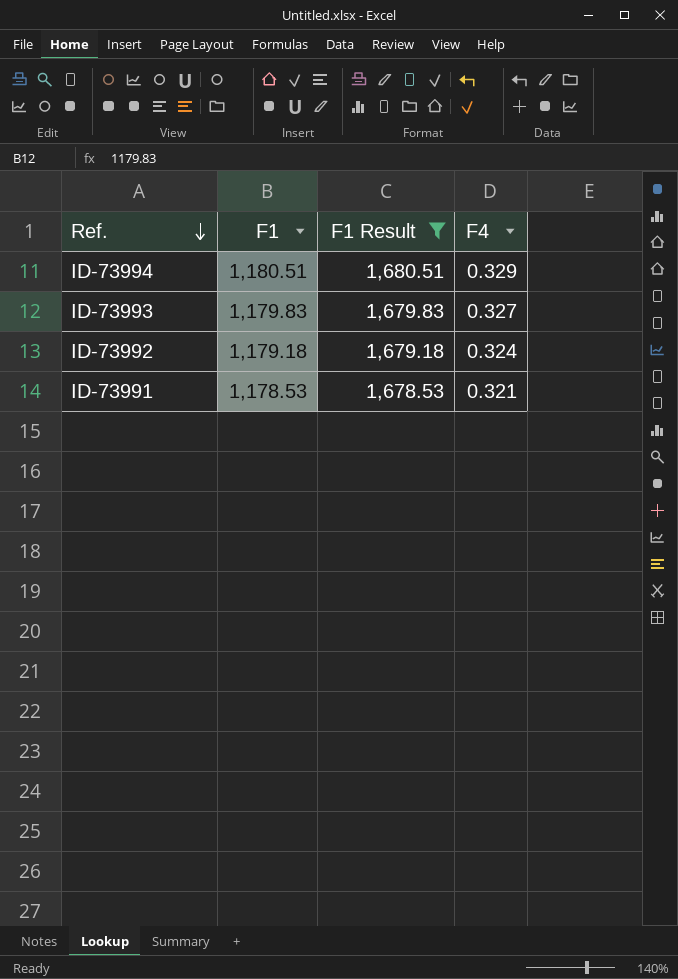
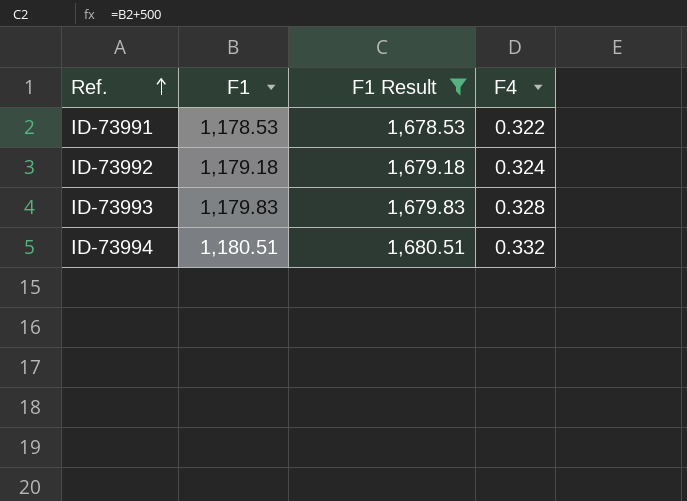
row order: Ref. descending -> Ref. ascending
ID-73991 | F4: 0.321 -> 0.322
ID-73993 | F4: 0.327 -> 0.328
ID-73994 | F4: 0.329 -> 0.332

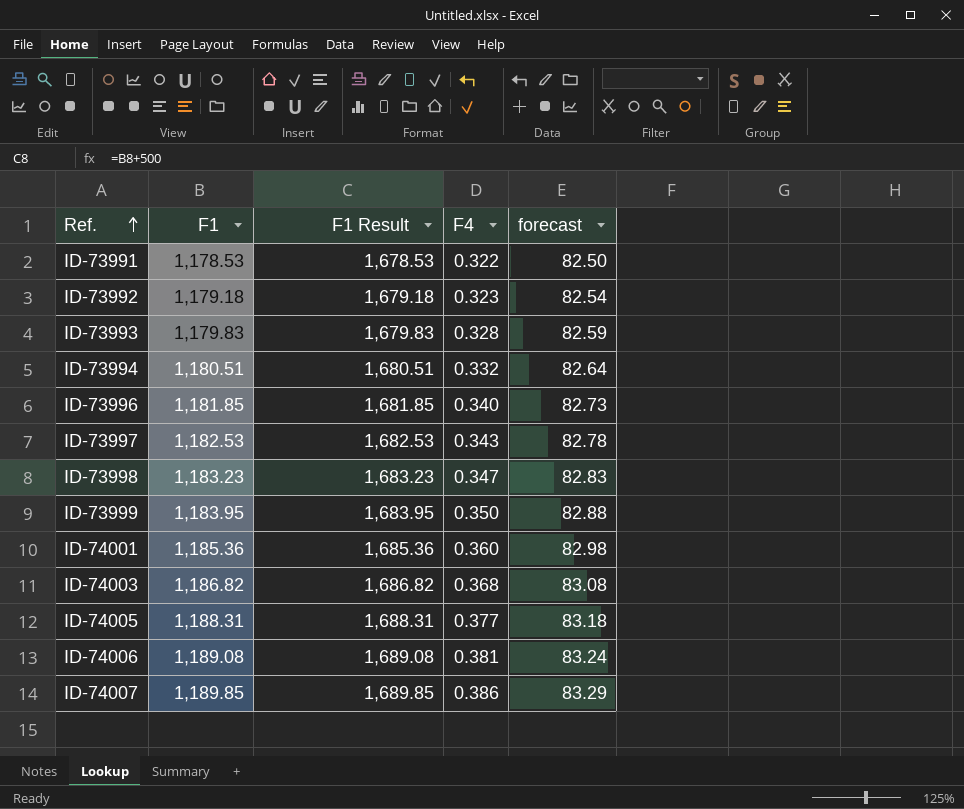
filter: F1 Result <= 1,680.51 -> none
column forecast | formula: none -> [F1] * 0.07
ID-73992 | F4: 0.324 -> 0.323

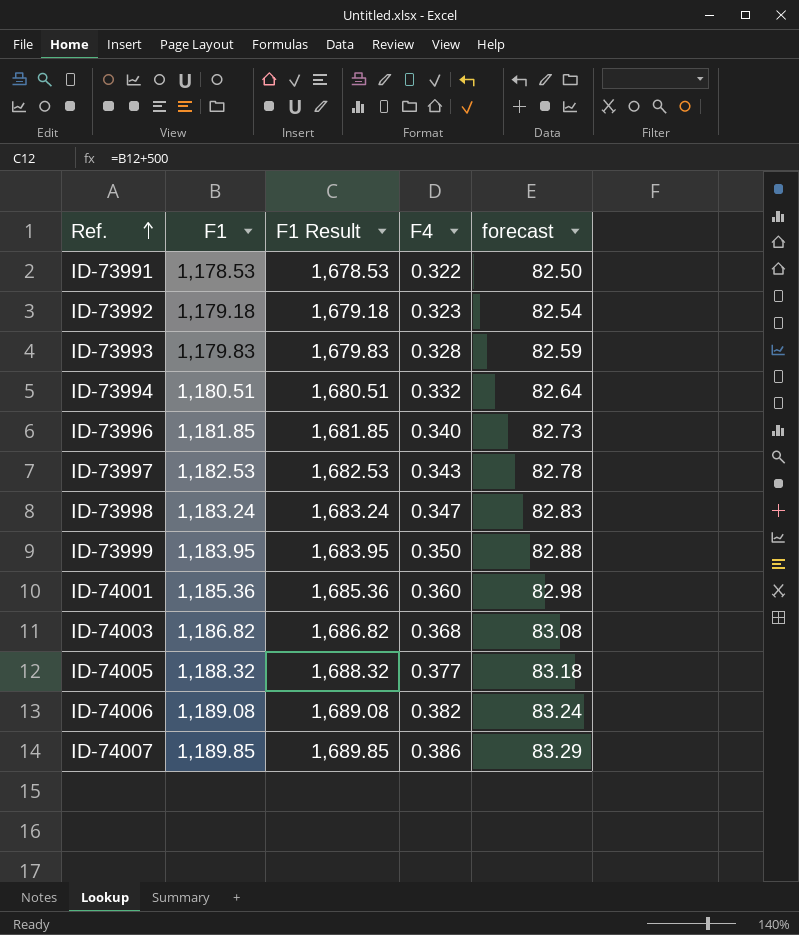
ID-73998 | F1: 1,183.23 -> 1,183.24
ID-73998 | F1 Result: 1,683.23 -> 1,683.24
ID-74005 | F1: 1,188.31 -> 1,188.32
ID-74005 | F1 Result: 1,688.31 -> 1,688.32
ID-74006 | F4: 0.381 -> 0.382

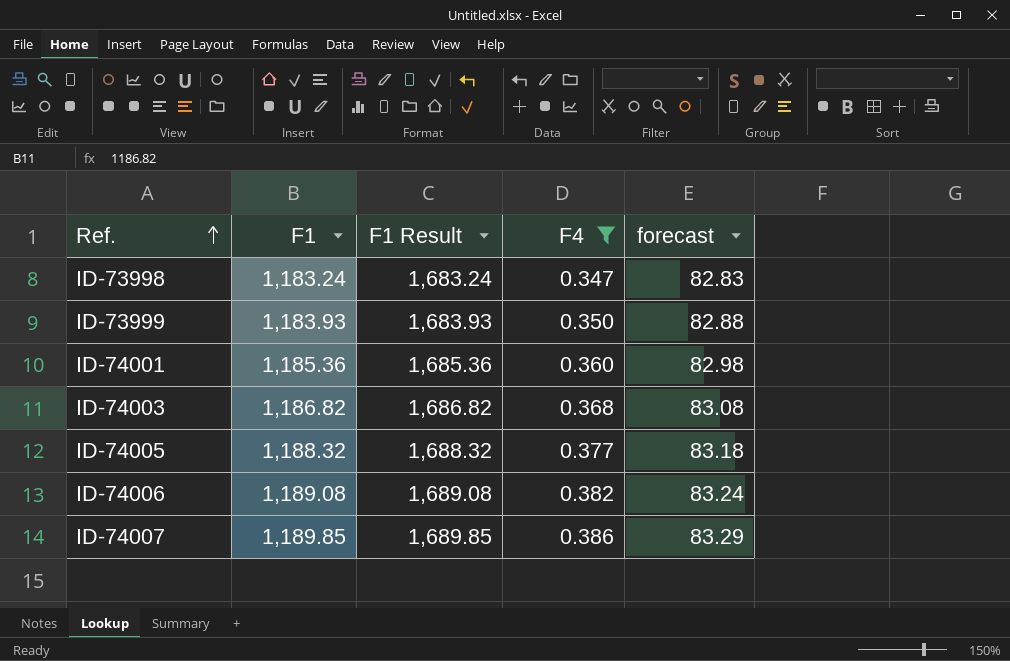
filter: none -> F4 >= 0.347
ID-73999 | F1: 1,183.95 -> 1,183.93
ID-73999 | F1 Result: 1,683.95 -> 1,683.93

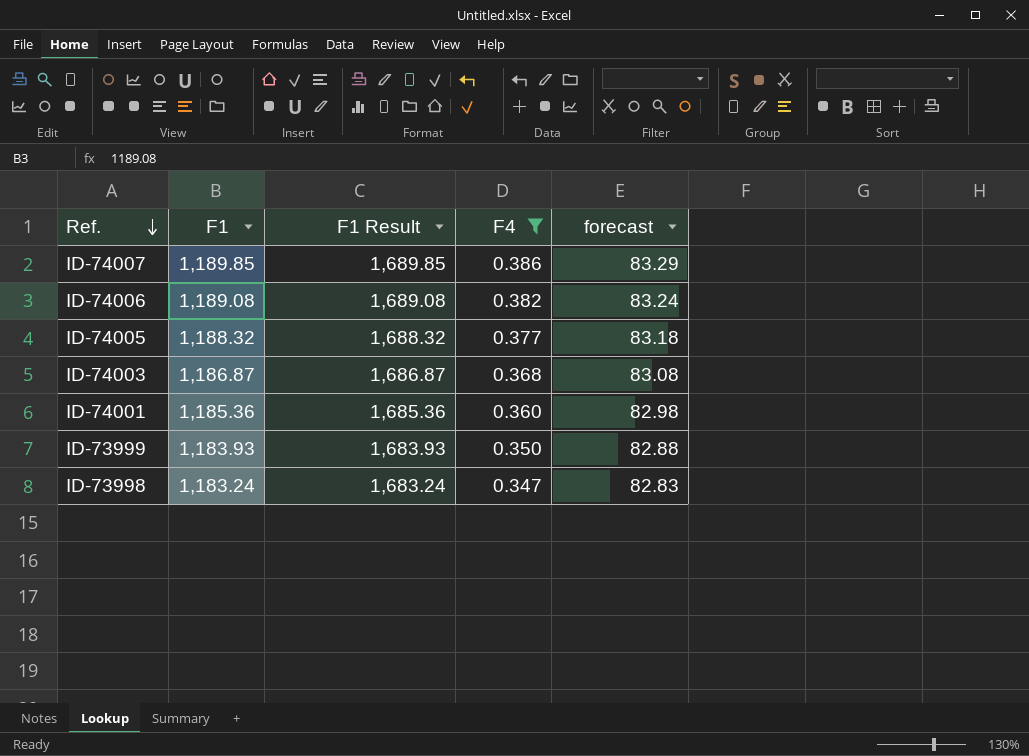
row order: Ref. ascending -> Ref. descending
ID-74003 | F1: 1,186.82 -> 1,186.87
ID-74003 | F1 Result: 1,686.82 -> 1,686.87

